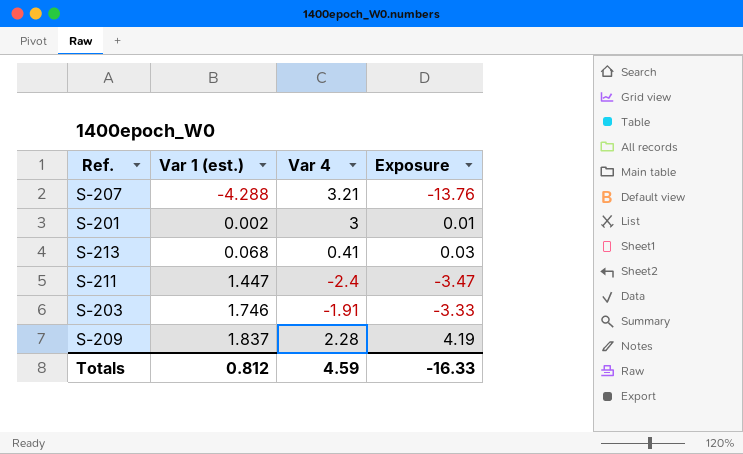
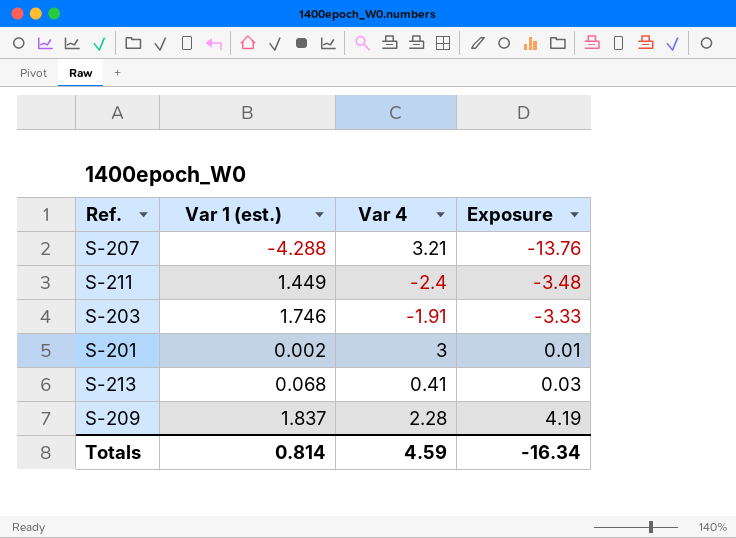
row order: Var 1 (est.) ascending -> Exposure ascending
S-211 | Var 1 (est.): 1.447 -> 1.449
S-211 | Exposure: -3.47 -> -3.48
Totals | Var 1 (est.): 0.812 -> 0.814
Totals | Exposure: -16.33 -> -16.34

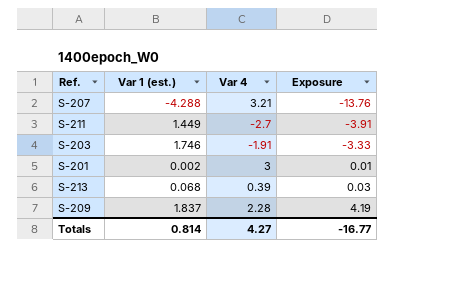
S-211 | Var 4: -2.4 -> -2.7
S-211 | Exposure: -3.48 -> -3.91
S-213 | Var 4: 0.41 -> 0.39
Totals | Var 4: 4.59 -> 4.27
Totals | Exposure: -16.34 -> -16.77

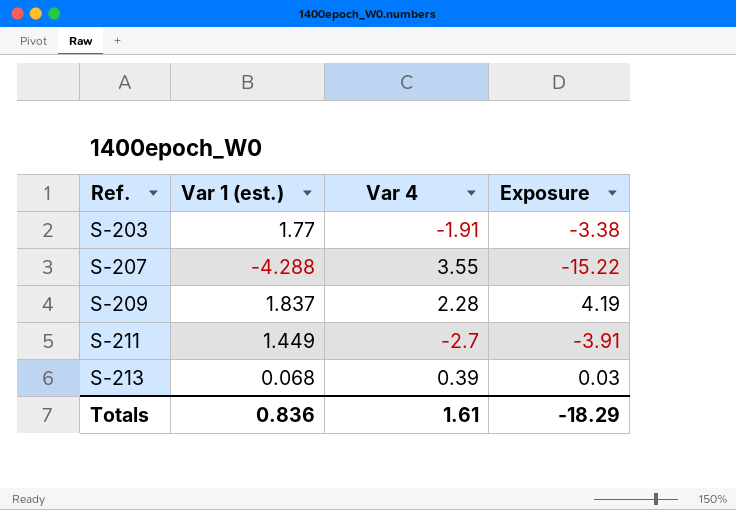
row order: Exposure ascending -> Ref. ascending
row S-201: 0.002 | 3 | 0.01 -> none
S-203 | Var 1 (est.): 1.746 -> 1.77
S-203 | Exposure: -3.33 -> -3.38
S-207 | Var 4: 3.21 -> 3.55
S-207 | Exposure: -13.76 -> -15.22
Totals | Var 1 (est.): 0.814 -> 0.836
Totals | Var 4: 4.27 -> 1.61
Totals | Exposure: -16.77 -> -18.29

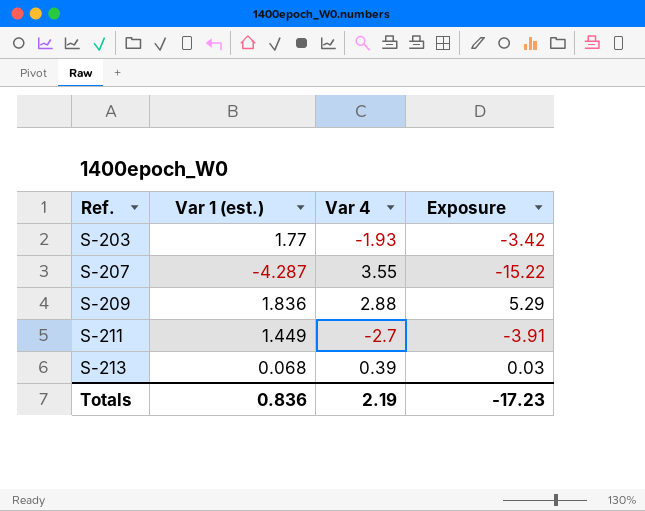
S-203 | Var 4: -1.91 -> -1.93
S-203 | Exposure: -3.38 -> -3.42
S-207 | Var 1 (est.): -4.288 -> -4.287
S-209 | Var 1 (est.): 1.837 -> 1.836
S-209 | Var 4: 2.28 -> 2.88
S-209 | Exposure: 4.19 -> 5.29
Totals | Var 4: 1.61 -> 2.19
Totals | Exposure: -18.29 -> -17.23

